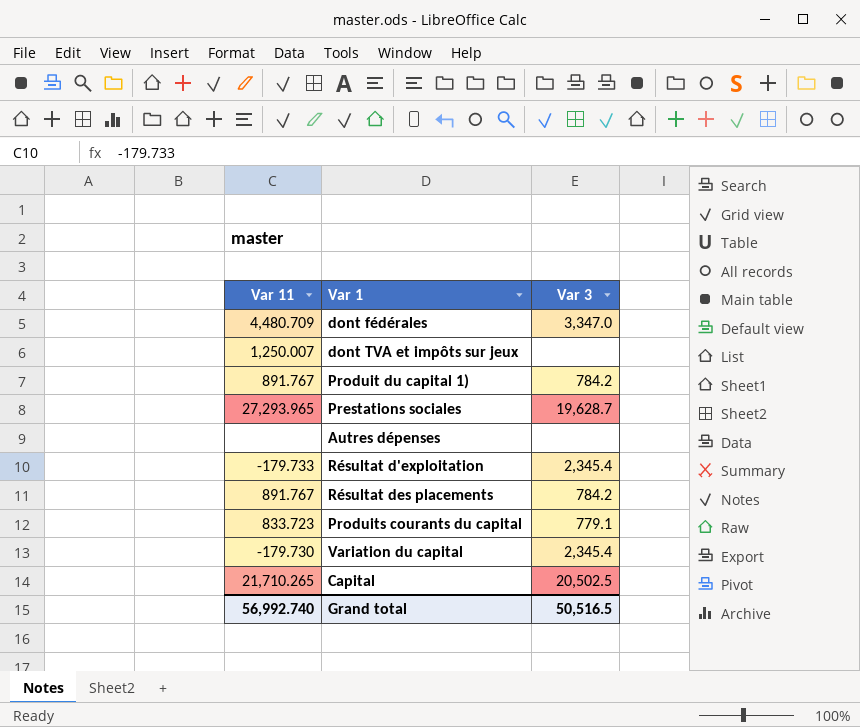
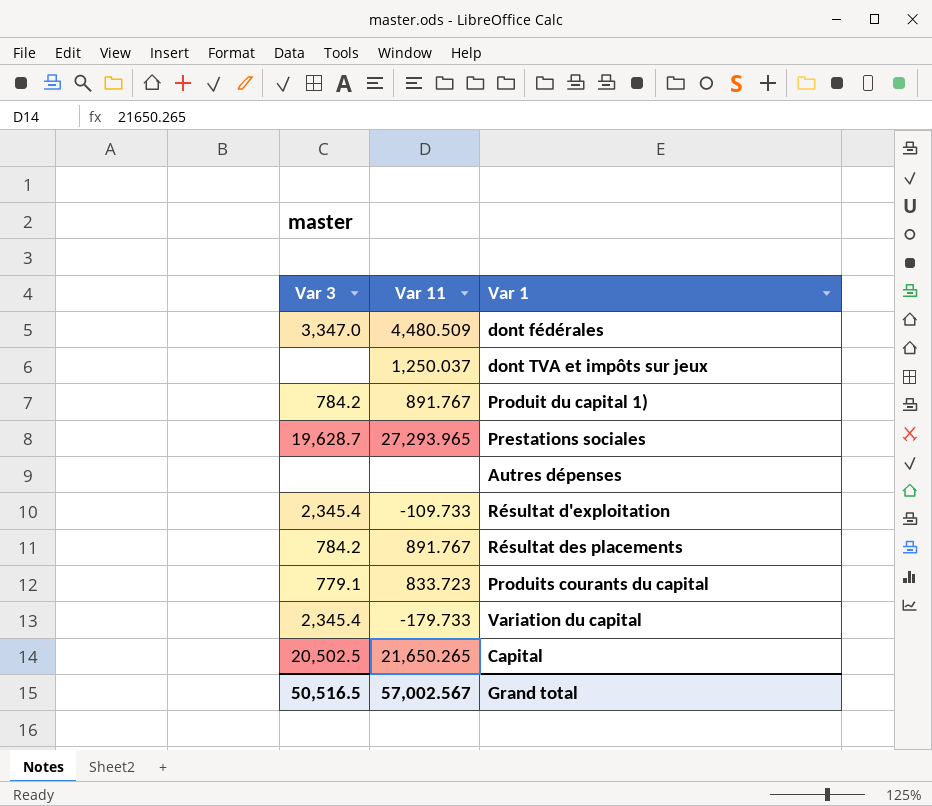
column Var 3 | position: 3 -> 1
dont fédérales | Var 11: 4,480.709 -> 4,480.509
dont TVA et impôts sur jeux | Var 11: 1,250.007 -> 1,250.037
Résultat d'exploitation | Var 11: -179.733 -> -109.733
Variation du capital | Var 11: -179.730 -> -179.733
Capital | Var 11: 21,710.265 -> 21,650.265
Grand total | Var 11: 56,992.740 -> 57,002.567

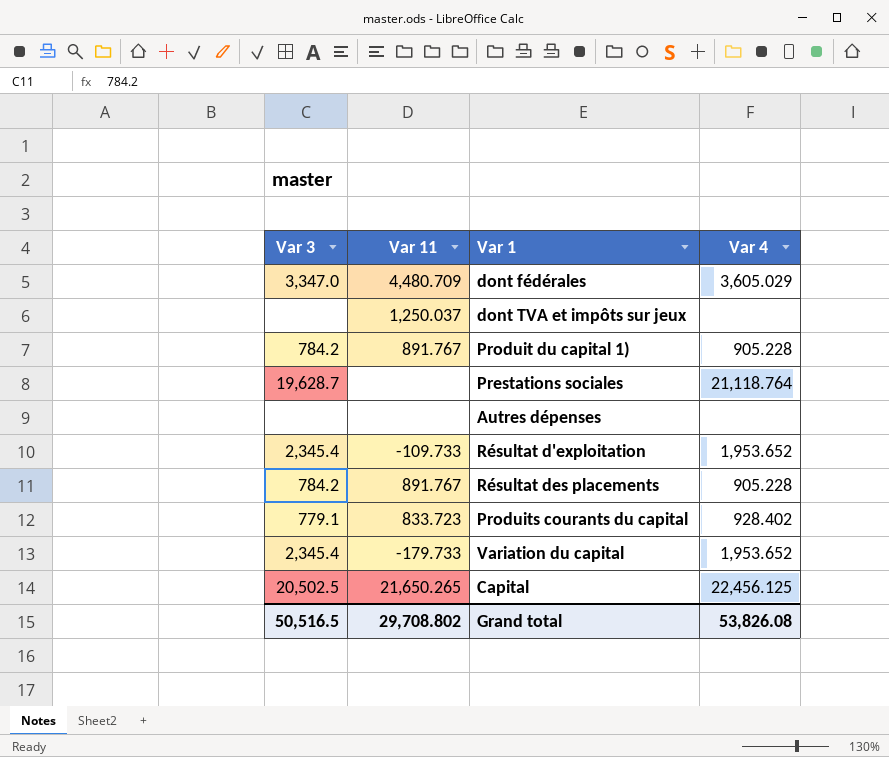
column Var 4 | position: none -> 4
dont fédérales | Var 11: 4,480.509 -> 4,480.709
Prestations sociales | Var 11: 27,293.965 -> none
Grand total | Var 11: 57,002.567 -> 29,708.802

